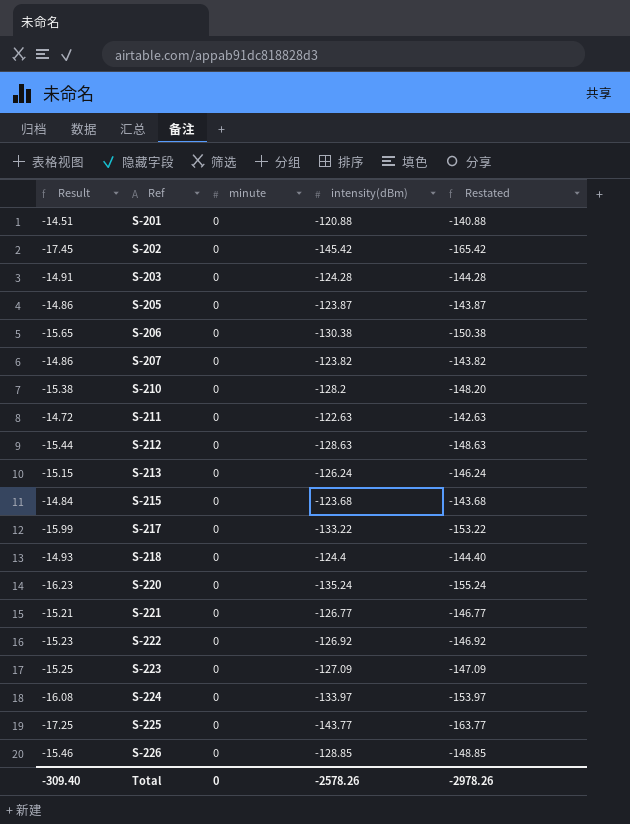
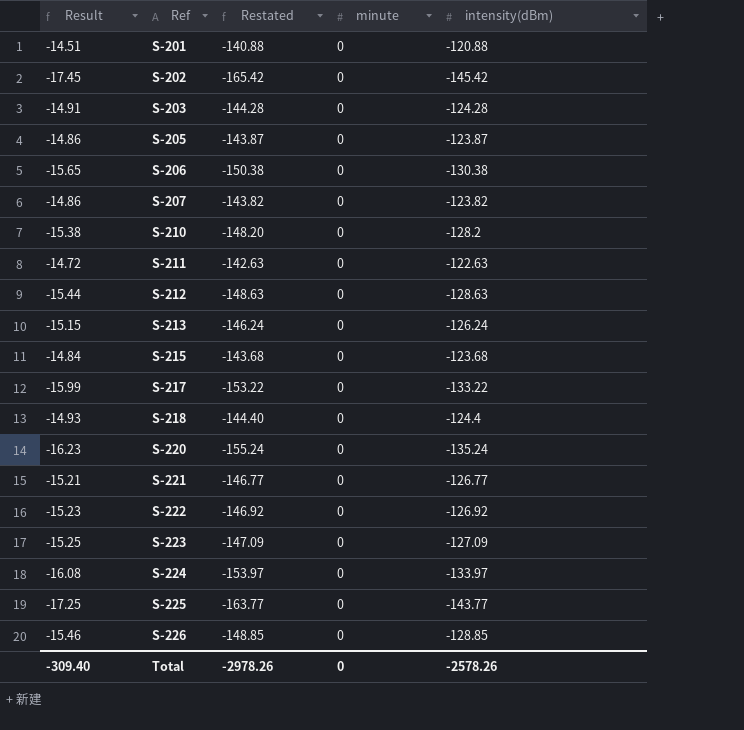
column Restated | position: 5 -> 3

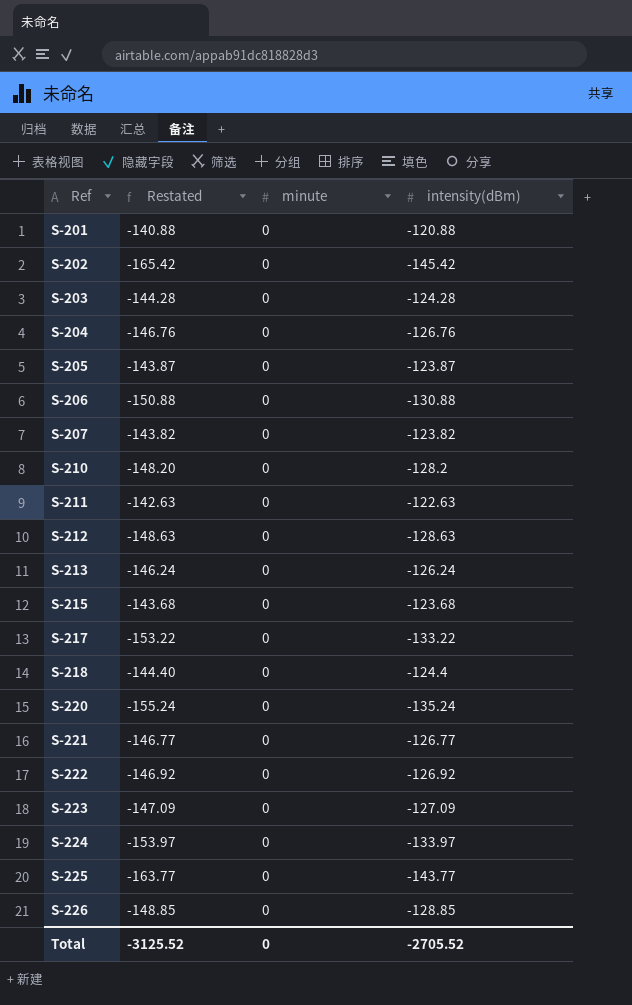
column Result | formula: [intensity(dBm)] * 0.12 -> none
row S-204: none -> -146.76 | 0 | -126.76
S-206 | Restated: -150.38 -> -150.88
S-206 | intensity(dBm): -130.38 -> -130.88
Total | Restated: -2978.26 -> -3125.52
Total | intensity(dBm): -2578.26 -> -2705.52

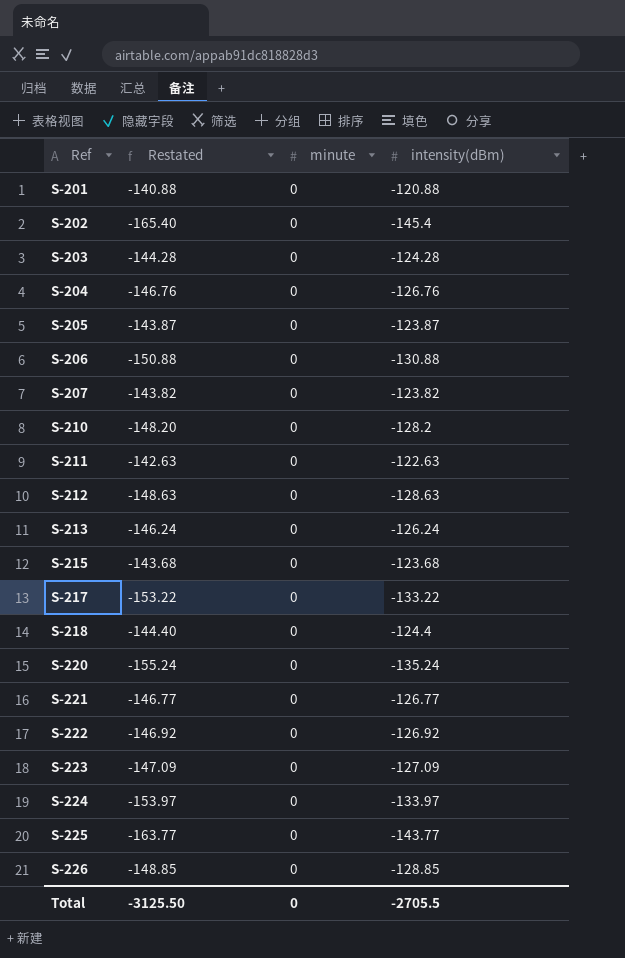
S-202 | Restated: -165.42 -> -165.40
S-202 | intensity(dBm): -145.42 -> -145.4
Total | Restated: -3125.52 -> -3125.50
Total | intensity(dBm): -2705.52 -> -2705.5

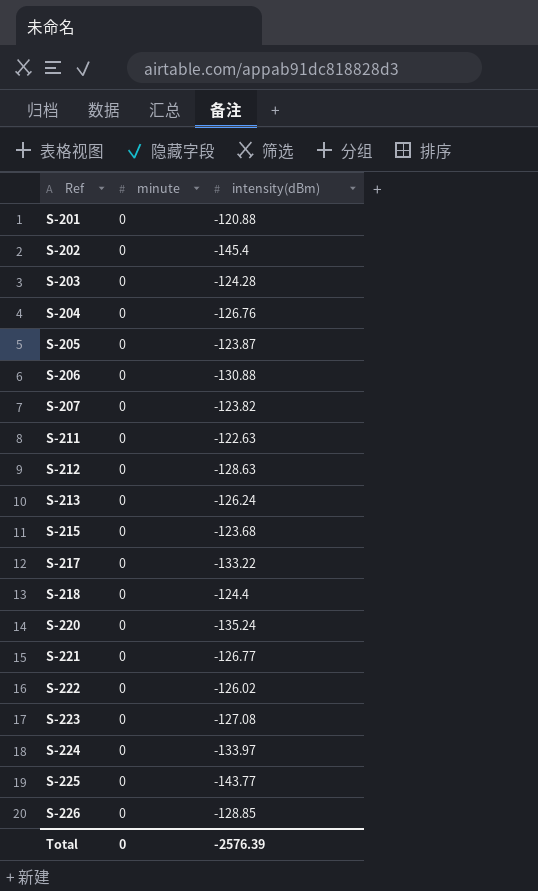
column Restated | formula: [intensity(dBm)] - 20 -> none
row S-210: -148.20 | 0 | -128.2 -> none
S-222 | intensity(dBm): -126.92 -> -126.02
S-223 | intensity(dBm): -127.09 -> -127.08
Total | intensity(dBm): -2705.5 -> -2576.39

